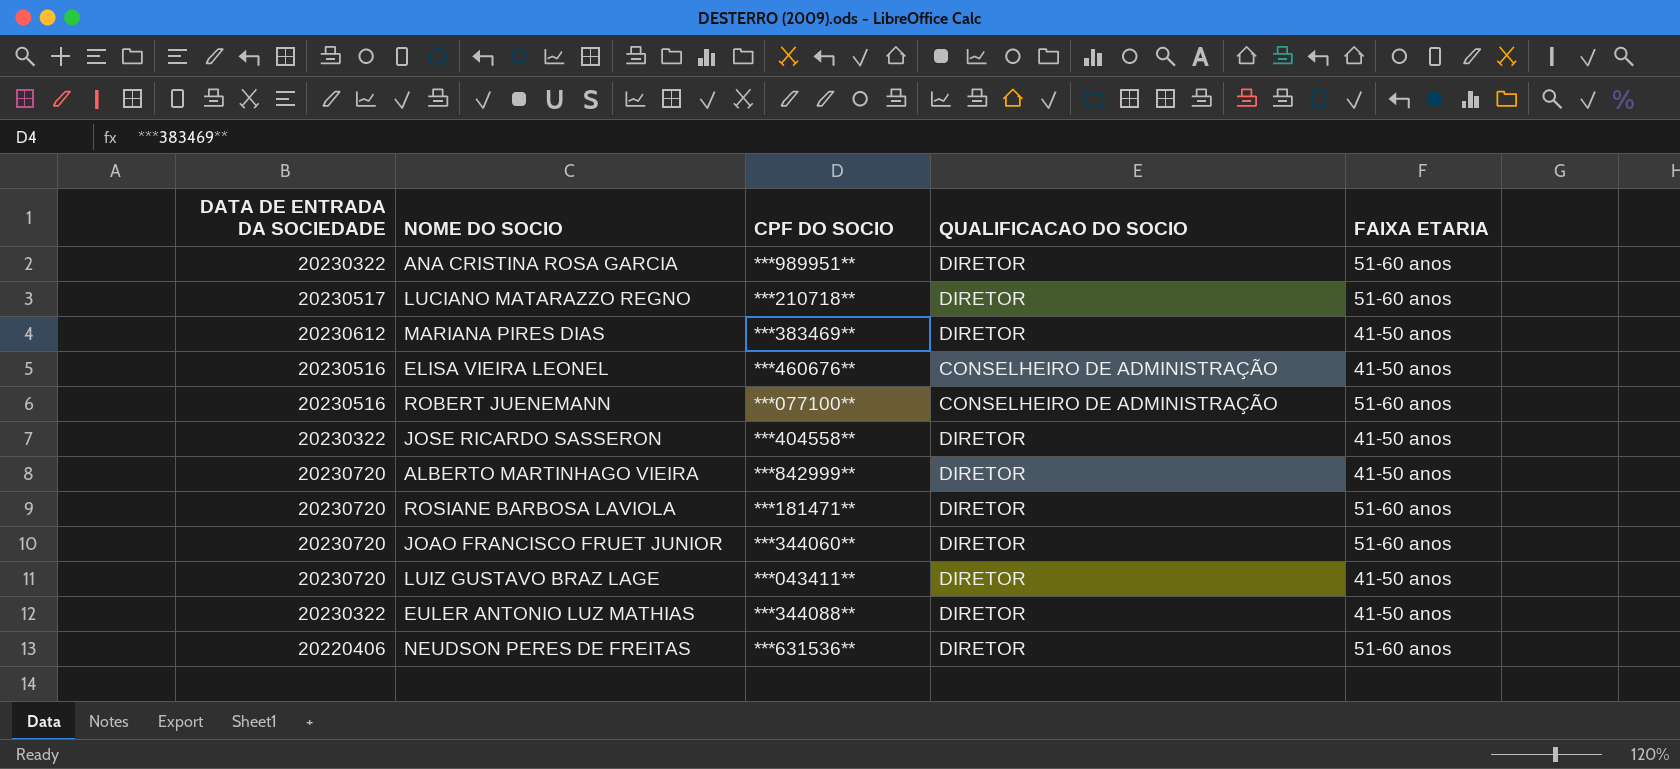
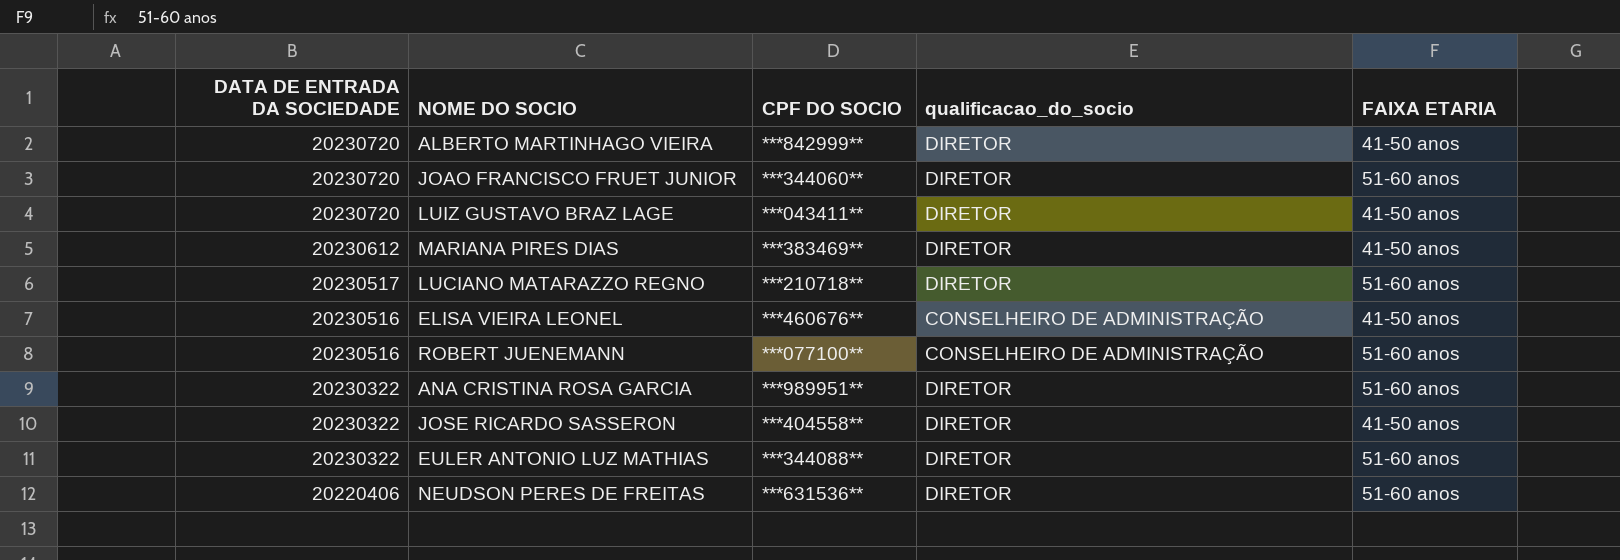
row order: none -> DATA DE ENTRADA DA SOCIEDADE descending
column name: QUALIFICACAO DO SOCIO -> qualificacao_do_socio
row ROSIANE BARBOSA LAVIOLA: 20230720 | ***181471** | DIRETOR | 51-60 anos -> none
EULER ANTONIO LUZ MATHIAS | FAIXA ETARIA: 41-50 anos -> 51-60 anos

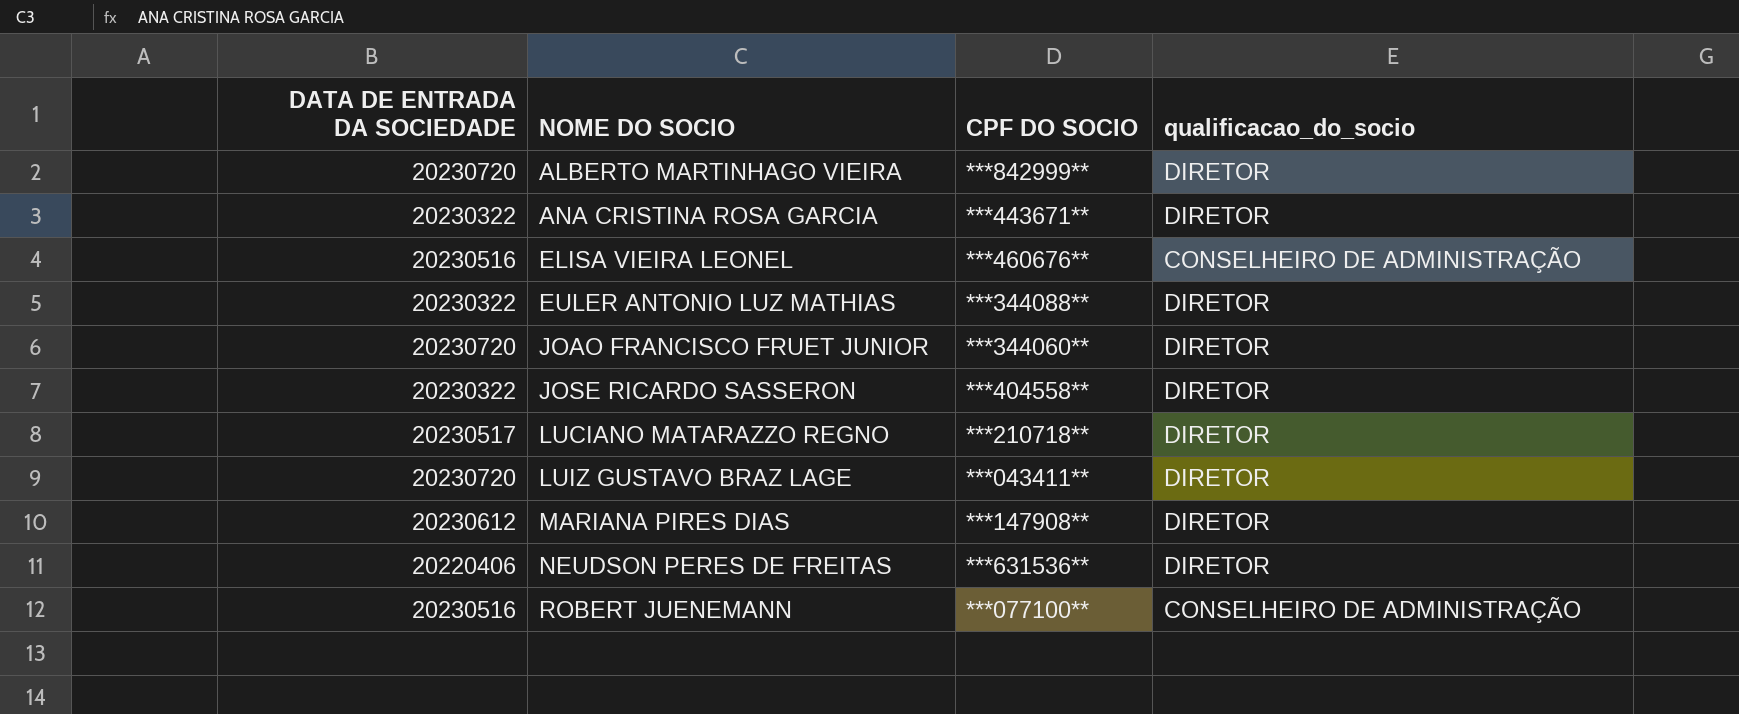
row order: DATA DE ENTRADA DA SOCIEDADE descending -> NOME DO SOCIO ascending
column FAIXA ETARIA | position: 5 -> none
ANA CRISTINA ROSA GARCIA | CPF DO SOCIO: ***989951** -> ***443671**
MARIANA PIRES DIAS | CPF DO SOCIO: ***383469** -> ***147908**

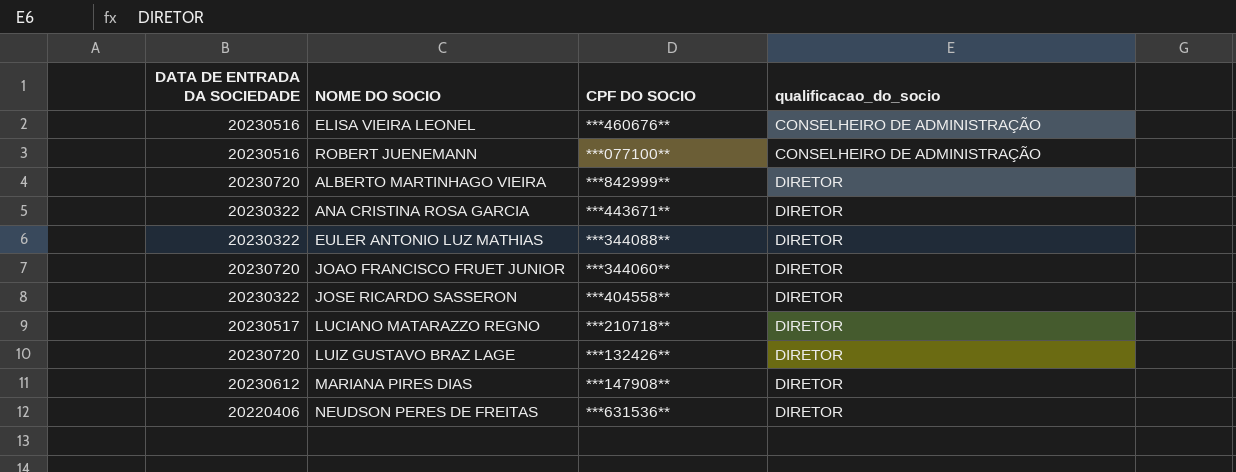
row order: NOME DO SOCIO ascending -> qualificacao_do_socio ascending
LUIZ GUSTAVO BRAZ LAGE | CPF DO SOCIO: ***043411** -> ***132426**

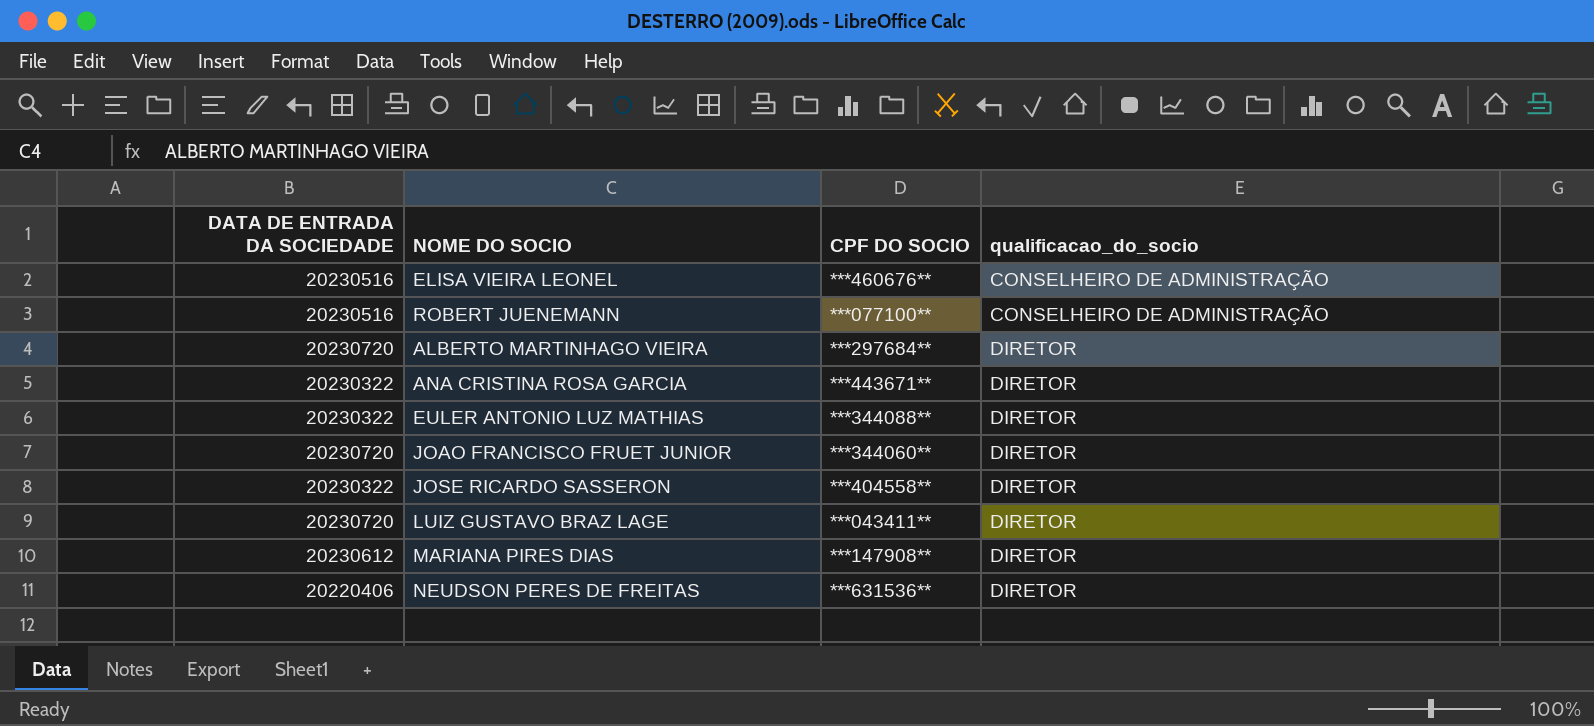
row LUCIANO MATARAZZO REGNO: 20230517 | ***210718** | DIRETOR -> none
ALBERTO MARTINHAGO VIEIRA | CPF DO SOCIO: ***842999** -> ***297684**
LUIZ GUSTAVO BRAZ LAGE | CPF DO SOCIO: ***132426** -> ***043411**

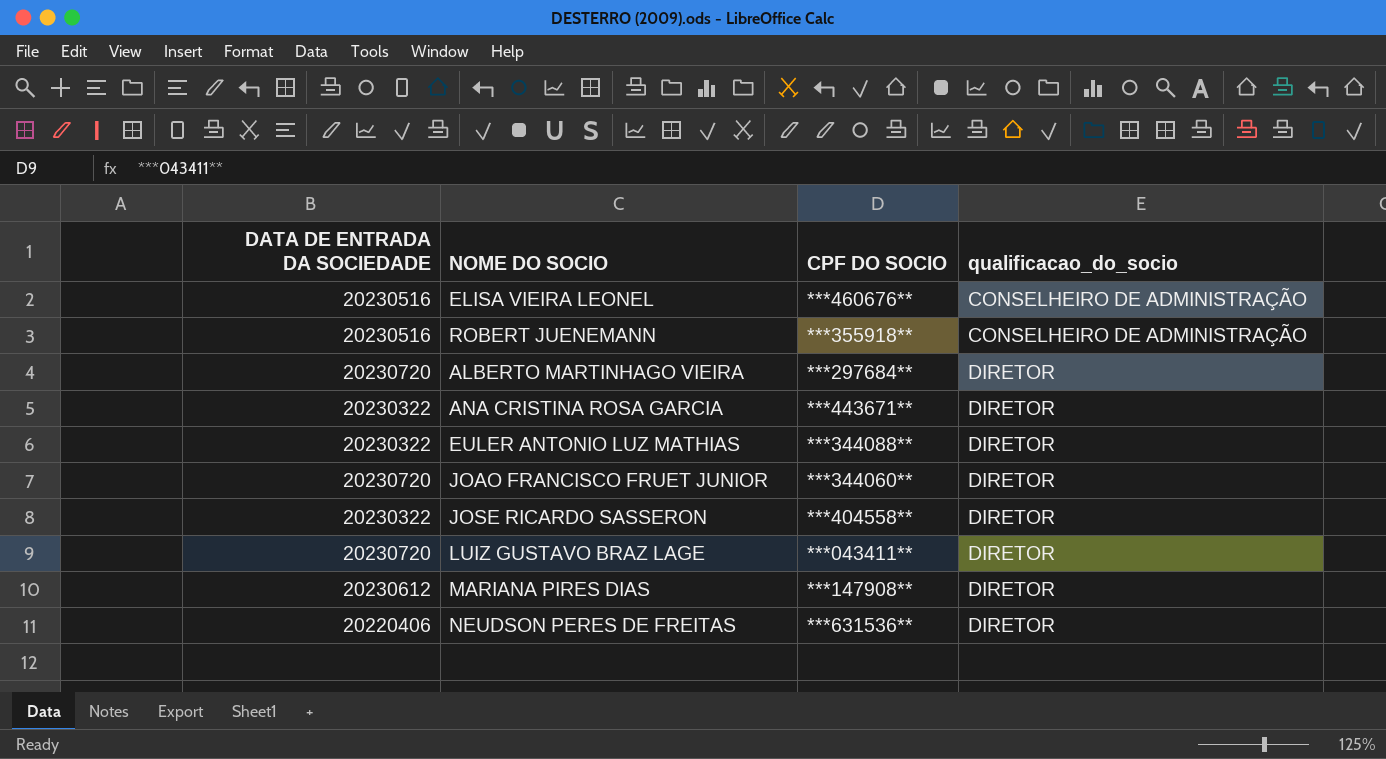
ROBERT JUENEMANN | CPF DO SOCIO: ***077100** -> ***355918**

